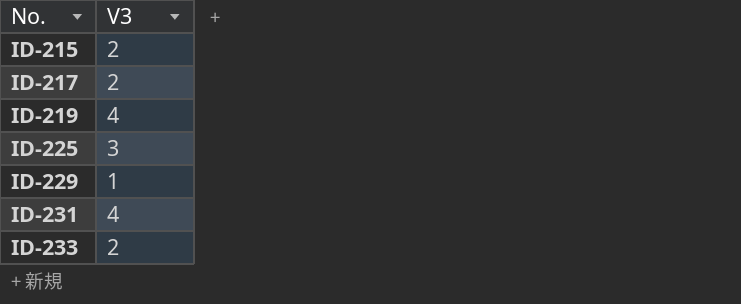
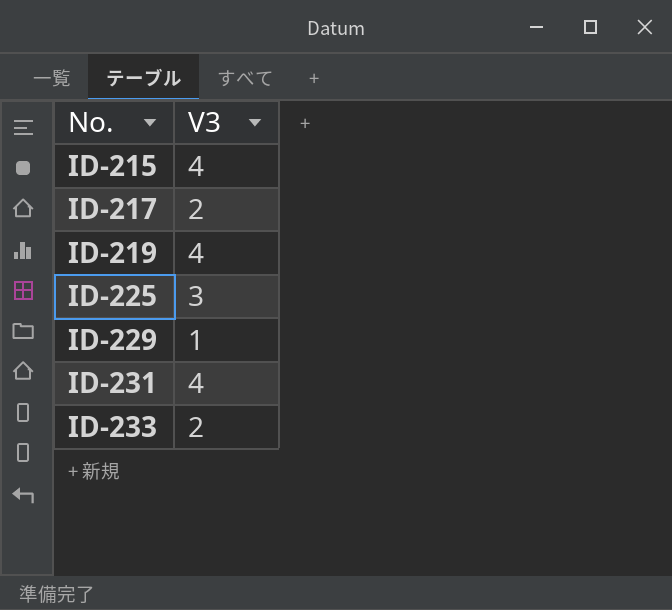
ID-215 | V3: 2 -> 4

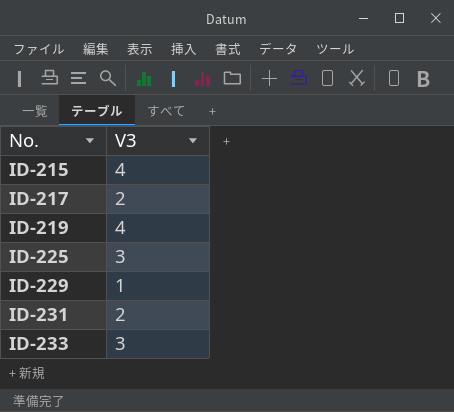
ID-231 | V3: 4 -> 2
ID-233 | V3: 2 -> 3

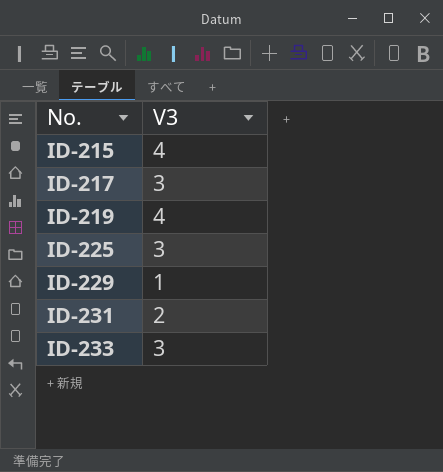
ID-217 | V3: 2 -> 3

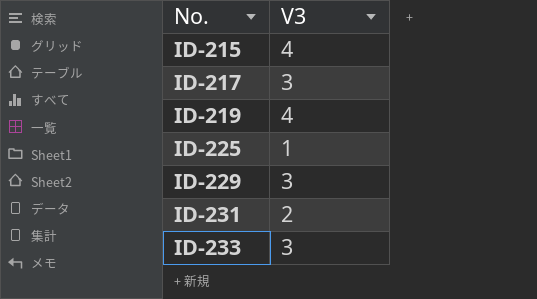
ID-225 | V3: 3 -> 1
ID-229 | V3: 1 -> 3

